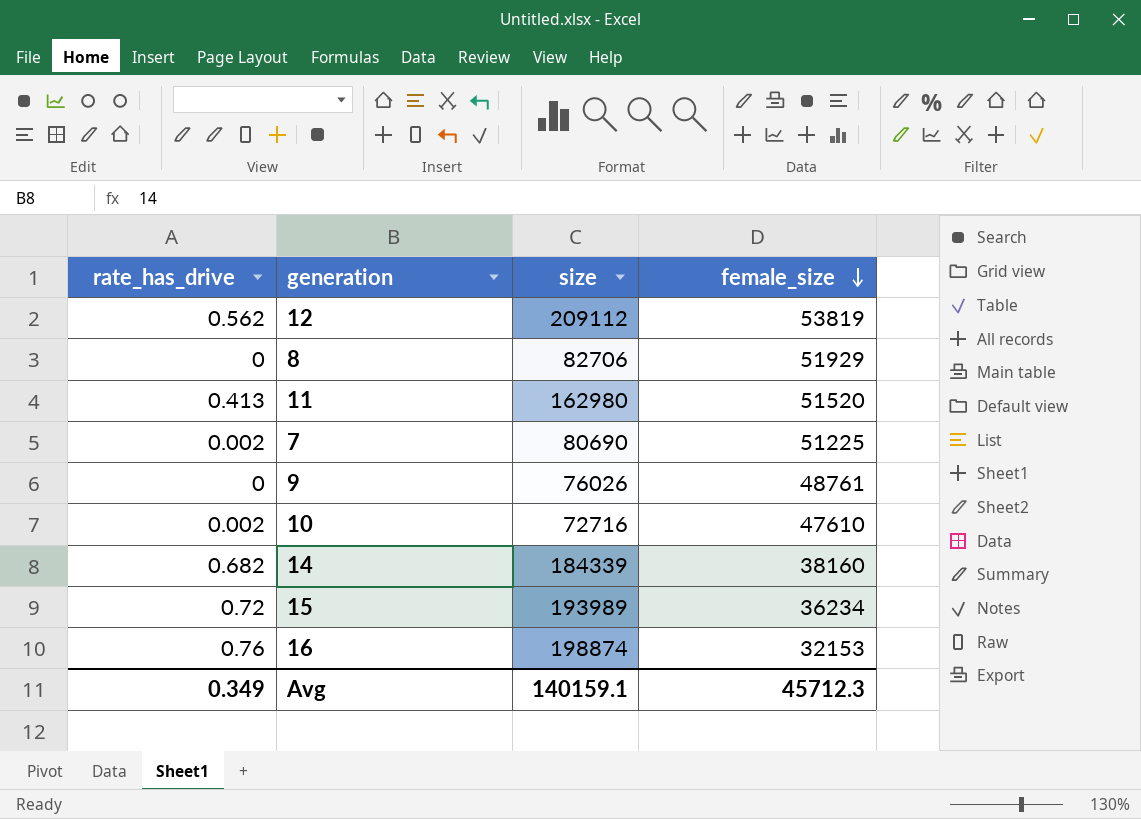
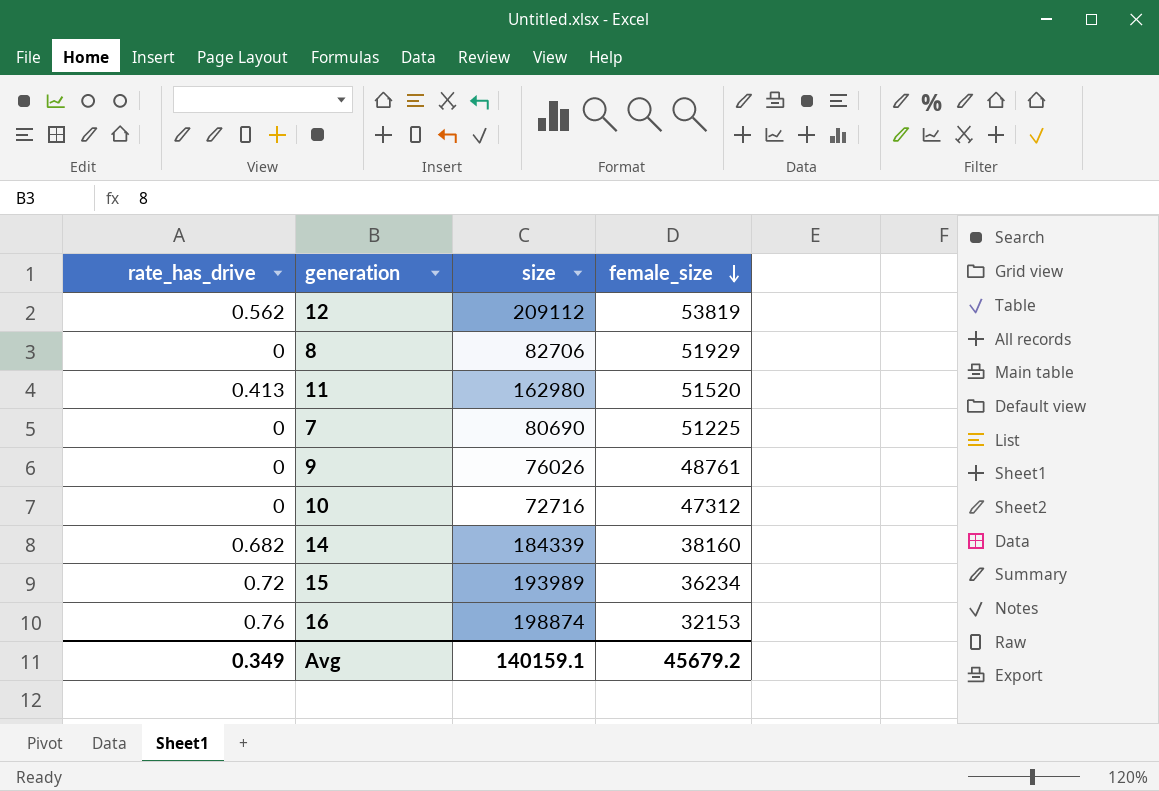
7 | rate_has_drive: 0.002 -> 0
10 | rate_has_drive: 0.002 -> 0
10 | female_size: 47610 -> 47312
Avg | female_size: 45712.3 -> 45679.2

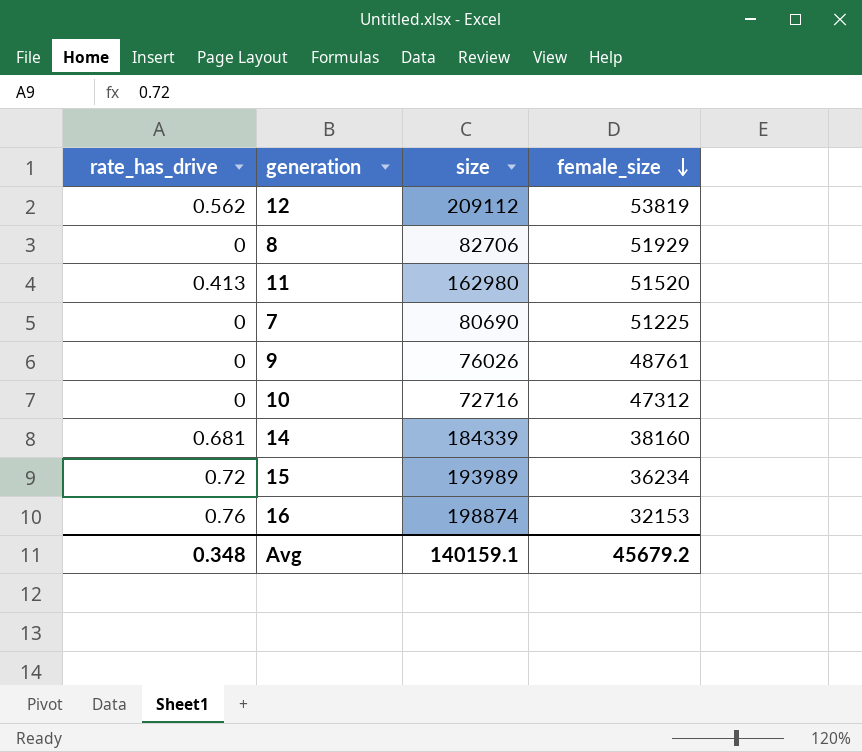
14 | rate_has_drive: 0.682 -> 0.681
Avg | rate_has_drive: 0.349 -> 0.348

